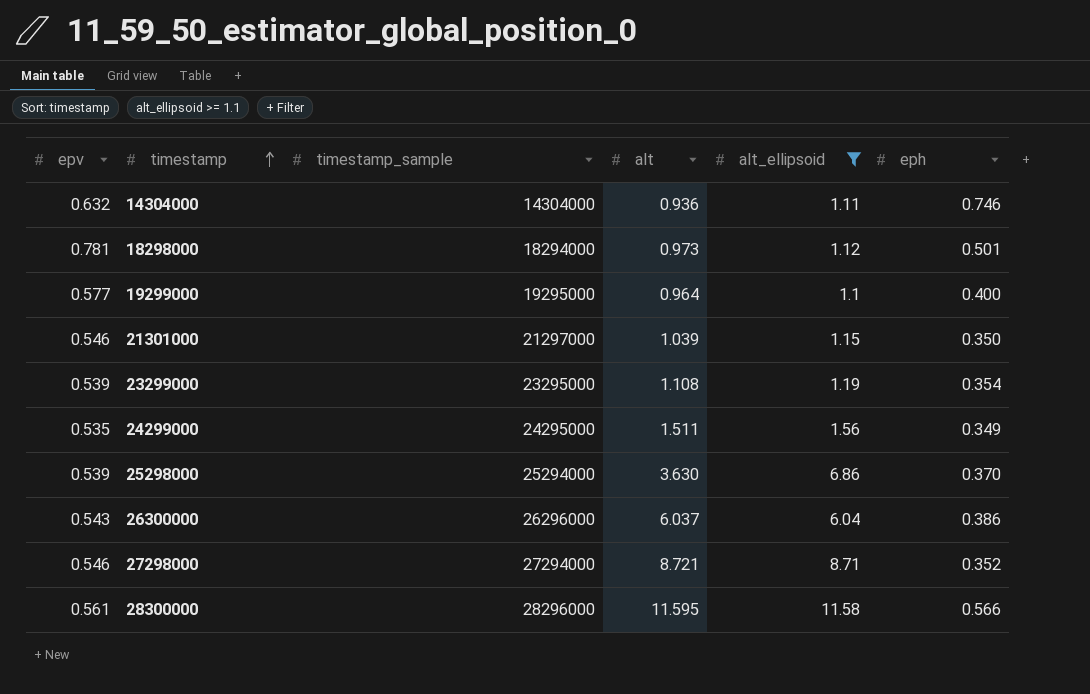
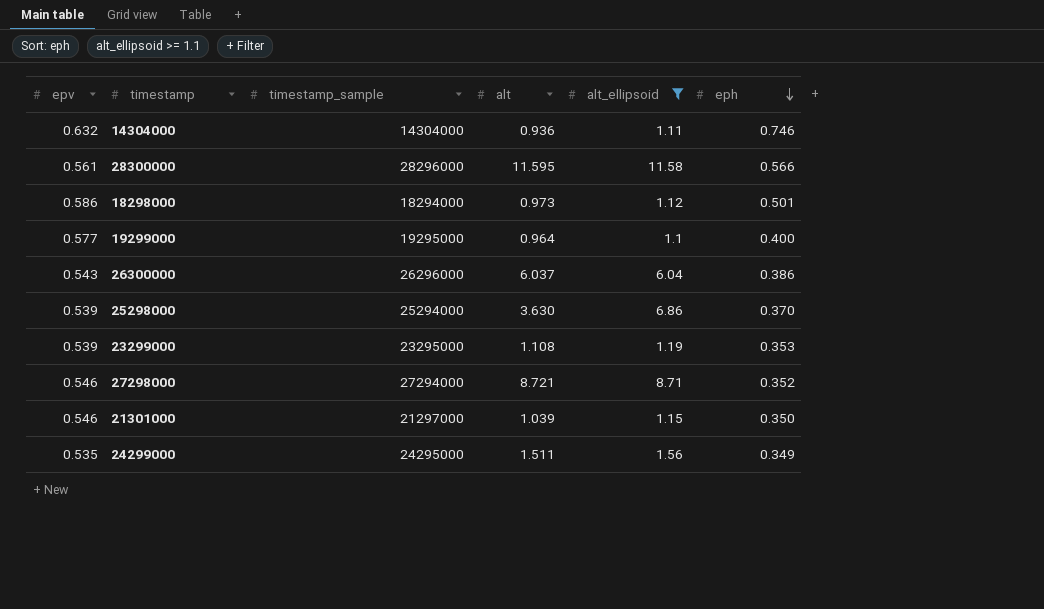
row order: timestamp ascending -> eph descending
18298000 | epv: 0.781 -> 0.586
23299000 | eph: 0.354 -> 0.353

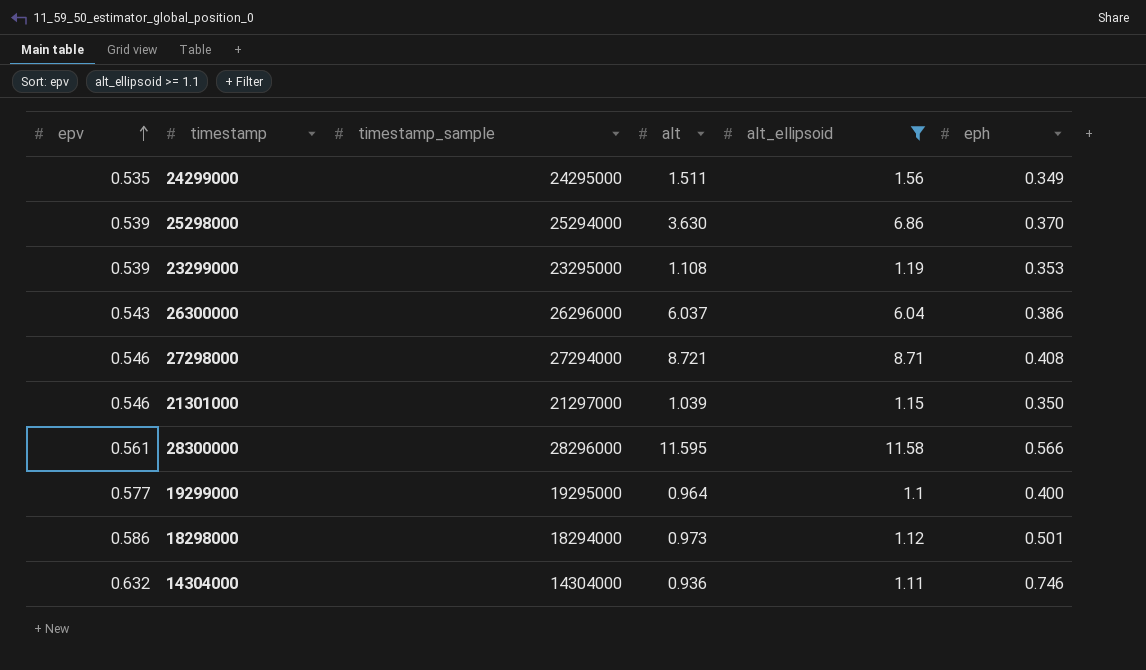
row order: eph descending -> epv ascending
27298000 | eph: 0.352 -> 0.408

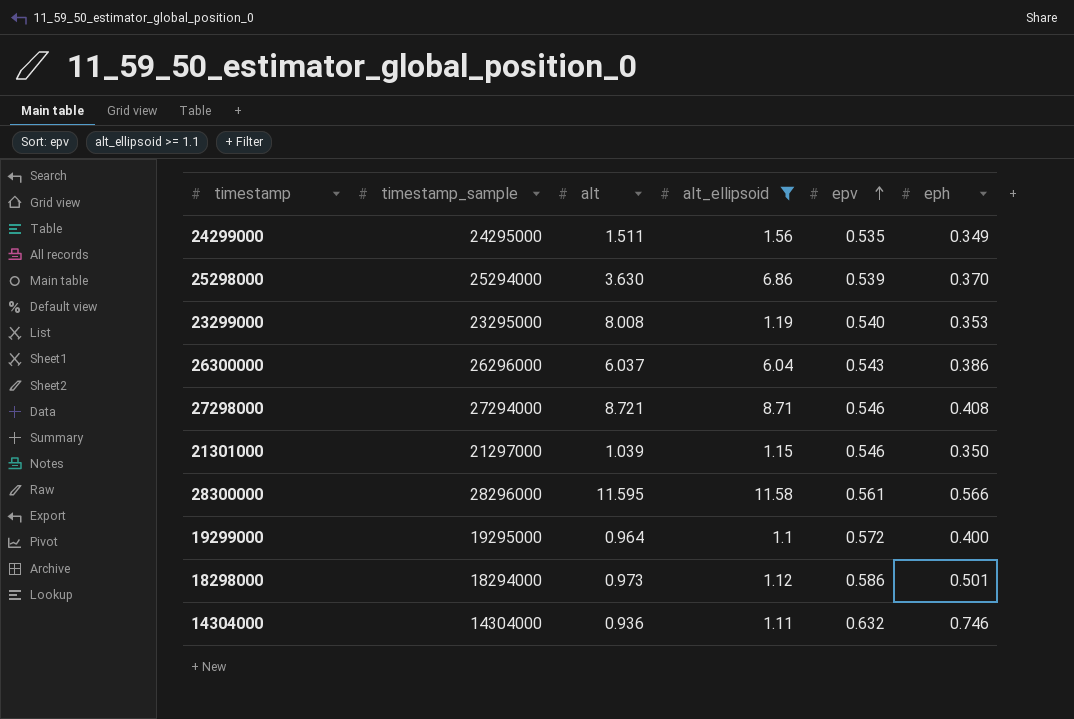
column epv | position: 1 -> 5
23299000 | alt: 1.108 -> 8.008
23299000 | epv: 0.539 -> 0.540
19299000 | epv: 0.577 -> 0.572

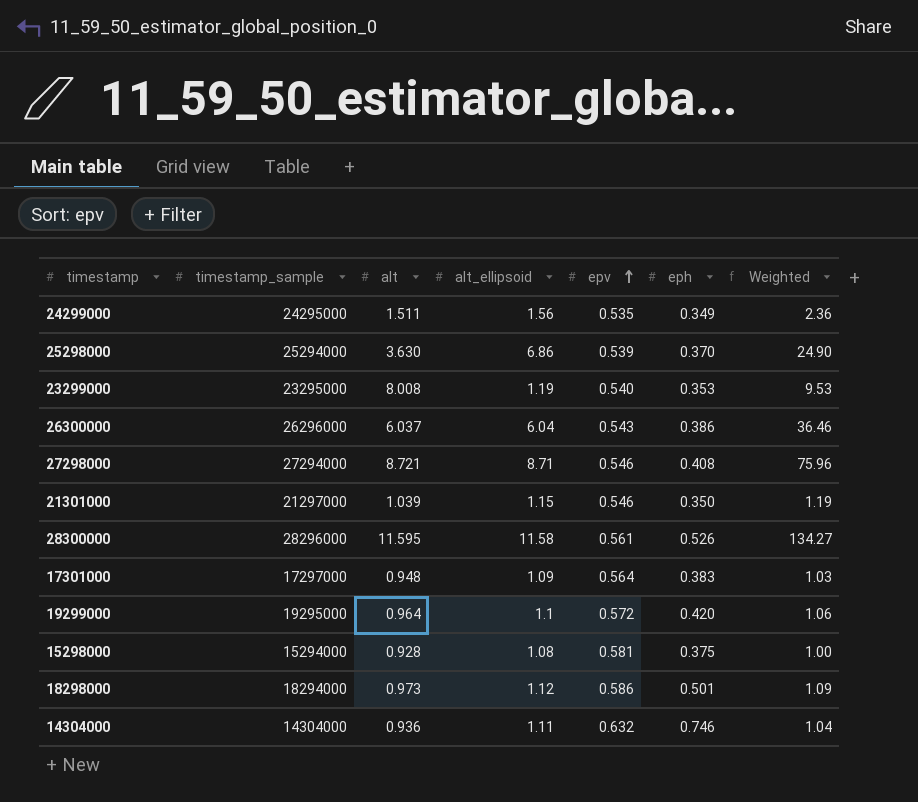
filter: alt_ellipsoid >= 1.1 -> none
column Weighted | formula: none -> [alt] * [alt_ellipsoid]
28300000 | eph: 0.566 -> 0.526
19299000 | eph: 0.400 -> 0.420

